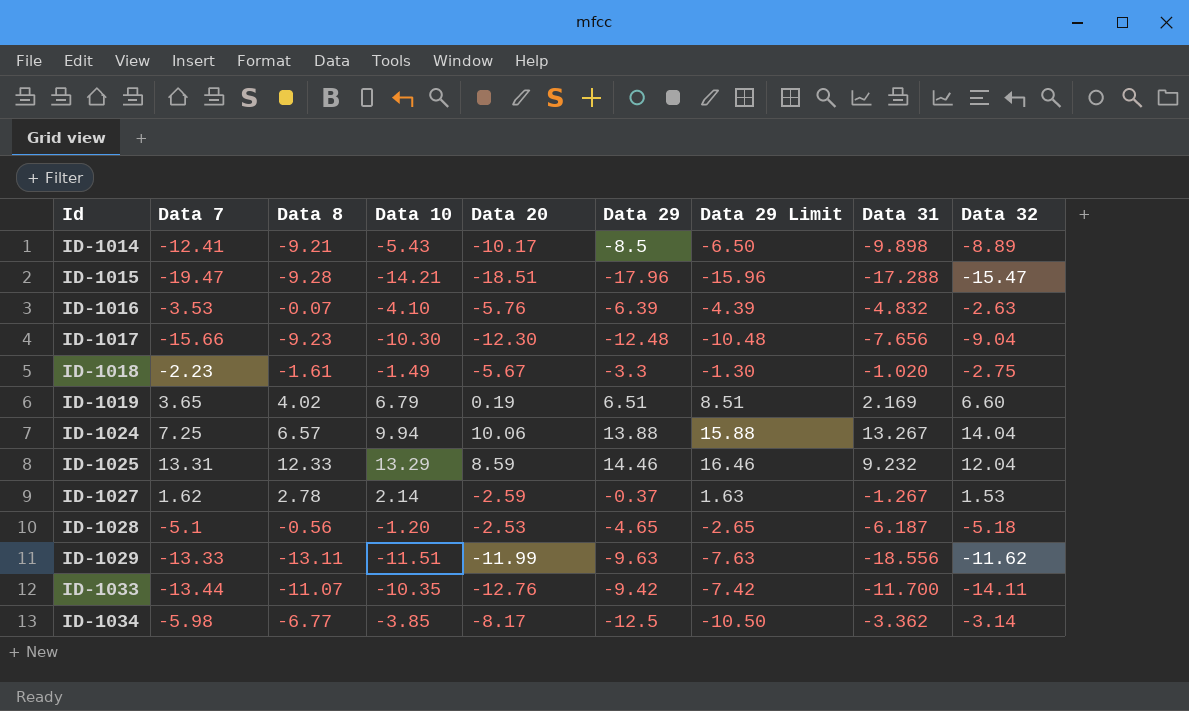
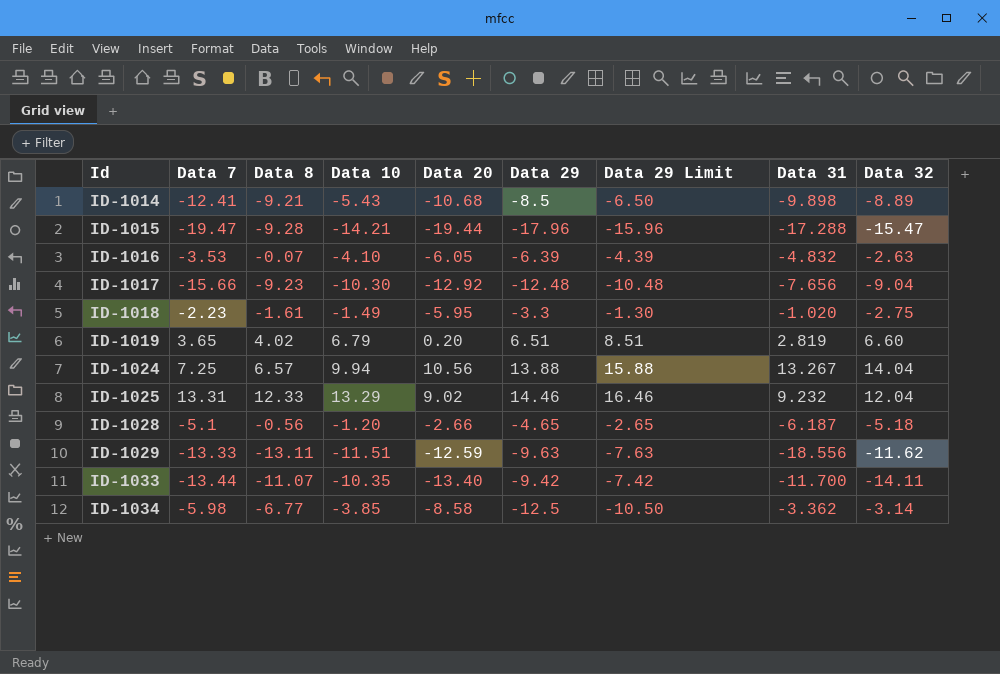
row ID-1027: 1.62 | 2.78 | 2.14 | -2.59 | -0.37 | 1.63 | -1.267 | 1.53 -> none
ID-1014 | Data 20: -10.17 -> -10.68
ID-1015 | Data 20: -18.51 -> -19.44
ID-1016 | Data 20: -5.76 -> -6.05
ID-1017 | Data 20: -12.30 -> -12.92
ID-1018 | Data 20: -5.67 -> -5.95
ID-1019 | Data 20: 0.19 -> 0.20
ID-1019 | Data 31: 2.169 -> 2.819
ID-1024 | Data 20: 10.06 -> 10.56
ID-1025 | Data 20: 8.59 -> 9.02
ID-1028 | Data 20: -2.53 -> -2.66
ID-1029 | Data 20: -11.99 -> -12.59
ID-1033 | Data 20: -12.76 -> -13.40
ID-1034 | Data 20: -8.17 -> -8.58

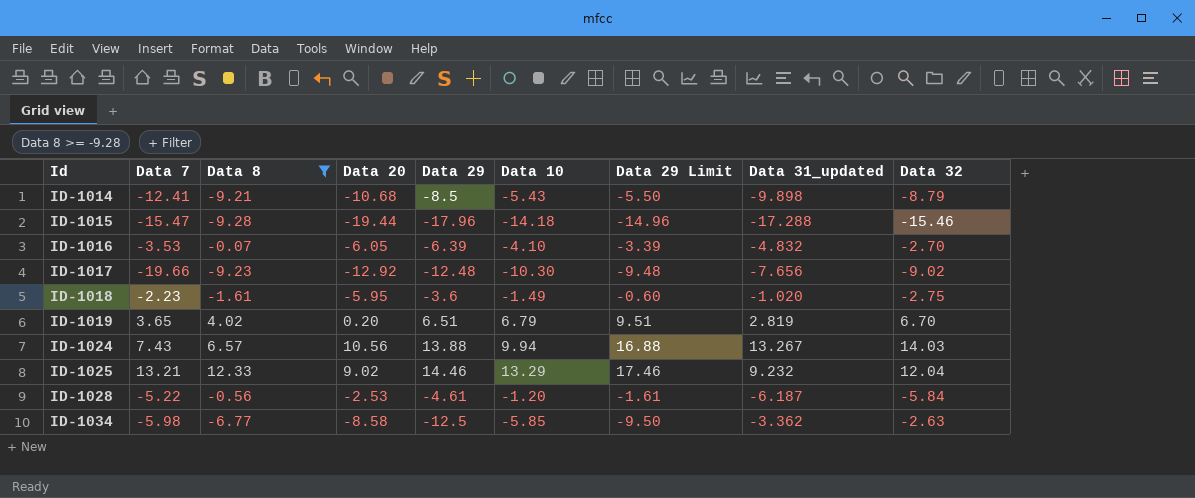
filter: none -> Data 8 >= -9.28
column Data 10 | position: 4 -> 6
column Data 29 Limit | formula: [Data 29] + 2 -> [Data 29] + 3
column name: Data 31 -> Data 31_updated
ID-1014 | Data 32: -8.89 -> -8.79
ID-1015 | Data 7: -19.47 -> -15.47
ID-1015 | Data 10: -14.21 -> -14.18
ID-1015 | Data 32: -15.47 -> -15.46
ID-1016 | Data 32: -2.63 -> -2.70
ID-1017 | Data 7: -15.66 -> -19.66
ID-1017 | Data 32: -9.04 -> -9.02
ID-1018 | Data 29: -3.3 -> -3.6
ID-1019 | Data 32: 6.60 -> 6.70
ID-1024 | Data 7: 7.25 -> 7.43
ID-1024 | Data 32: 14.04 -> 14.03
ID-1025 | Data 7: 13.31 -> 13.21
ID-1028 | Data 7: -5.1 -> -5.22
ID-1028 | Data 20: -2.66 -> -2.53
ID-1028 | Data 29: -4.65 -> -4.61
ID-1028 | Data 32: -5.18 -> -5.84
ID-1034 | Data 10: -3.85 -> -5.85
ID-1034 | Data 32: -3.14 -> -2.63

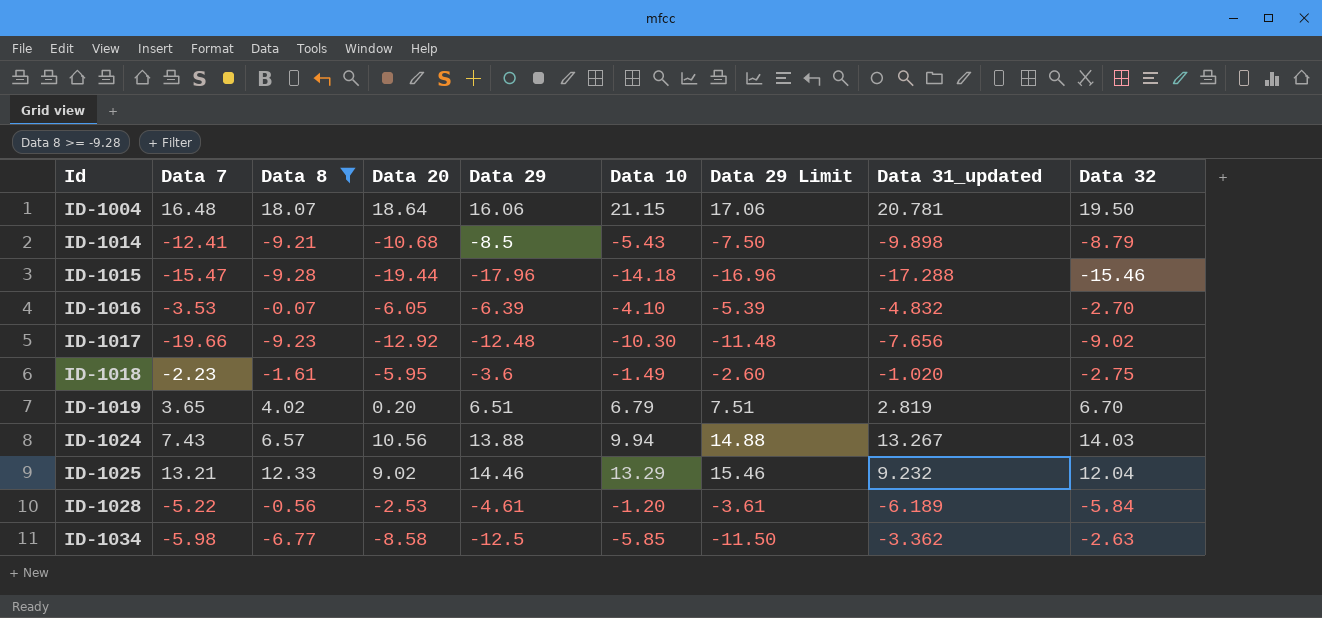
column Data 29 Limit | formula: [Data 29] + 3 -> [Data 29] + 1
row ID-1004: none -> 16.48 | 18.07 | 18.64 | 16.06 | 21.15 | 17.06 | 20.781 | 19.50
ID-1028 | Data 31_updated: -6.187 -> -6.189

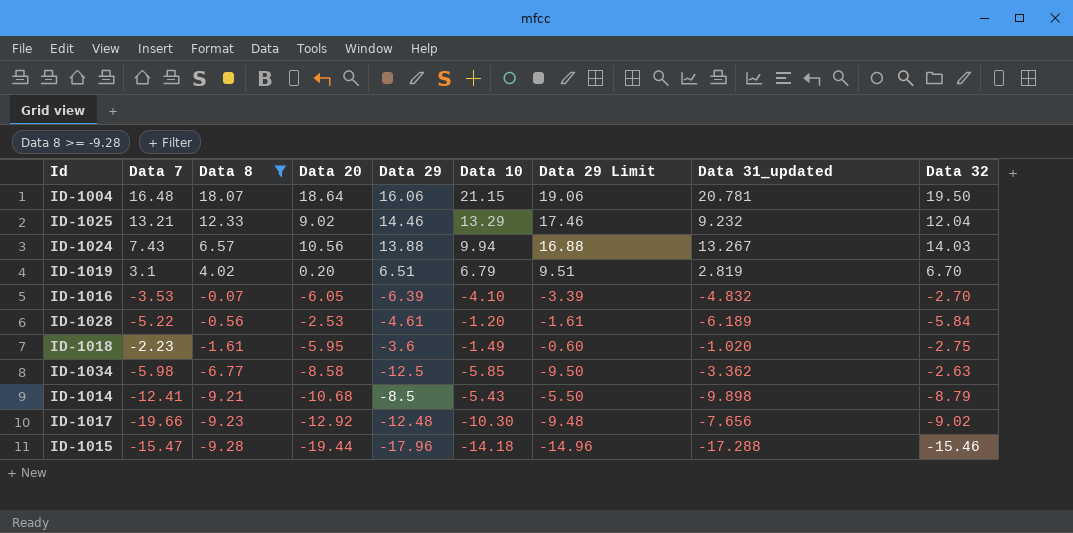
row order: Id ascending -> Data 8 descending
column Data 29 Limit | formula: [Data 29] + 1 -> [Data 29] + 3
ID-1019 | Data 7: 3.65 -> 3.1

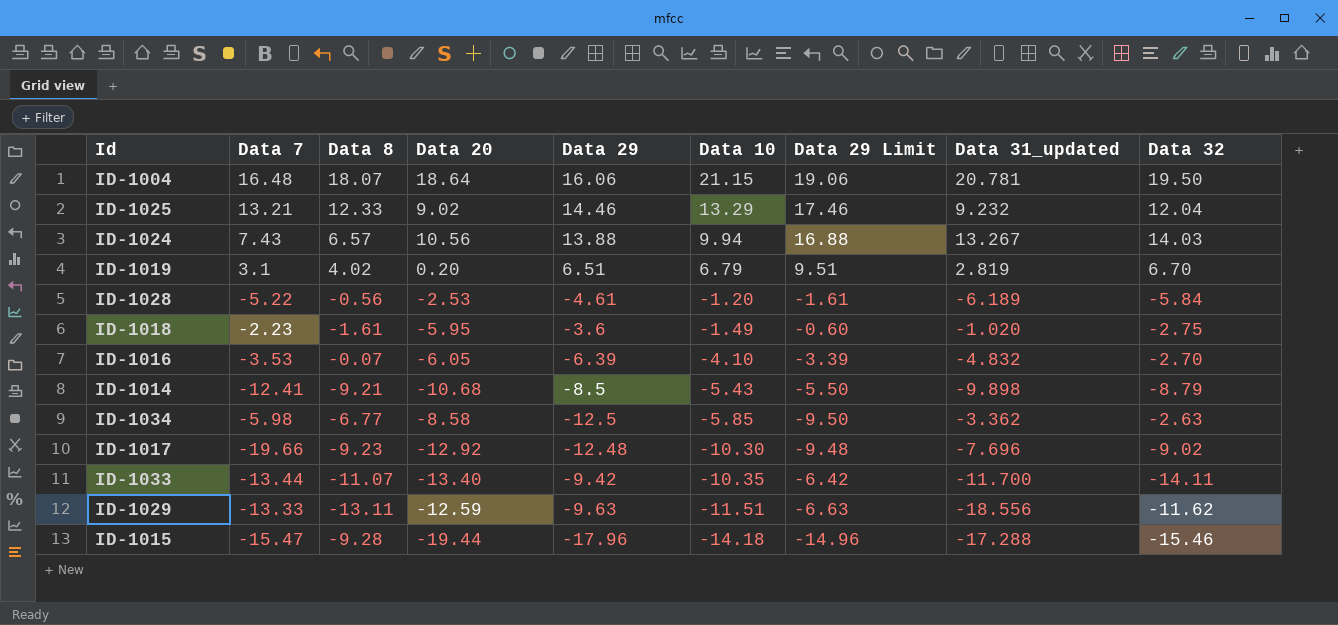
filter: Data 8 >= -9.28 -> none
row order: Data 8 descending -> Data 10 descending
ID-1017 | Data 31_updated: -7.656 -> -7.696

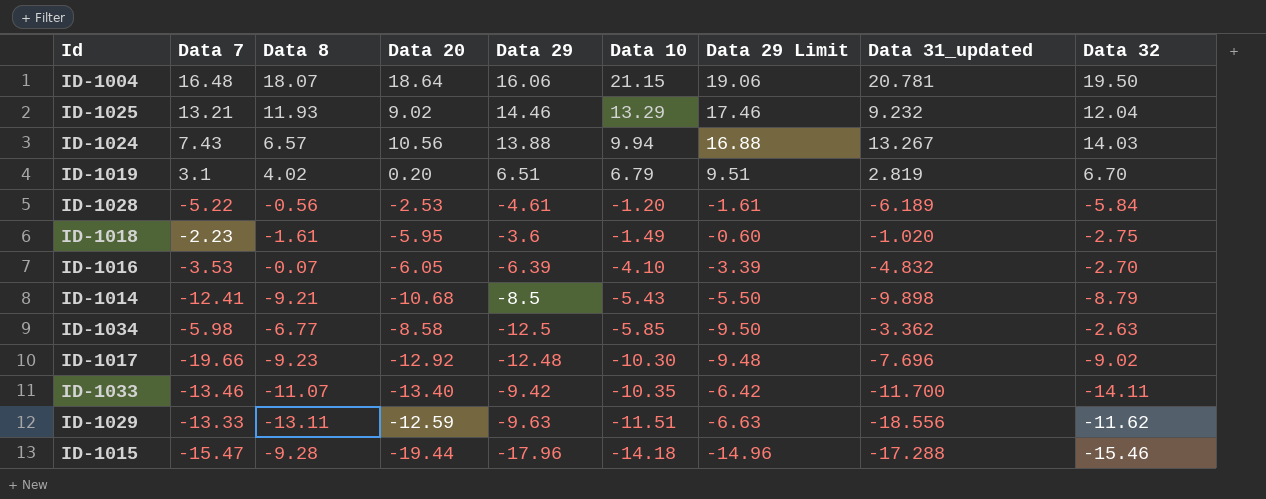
ID-1025 | Data 8: 12.33 -> 11.93
ID-1033 | Data 7: -13.44 -> -13.46

